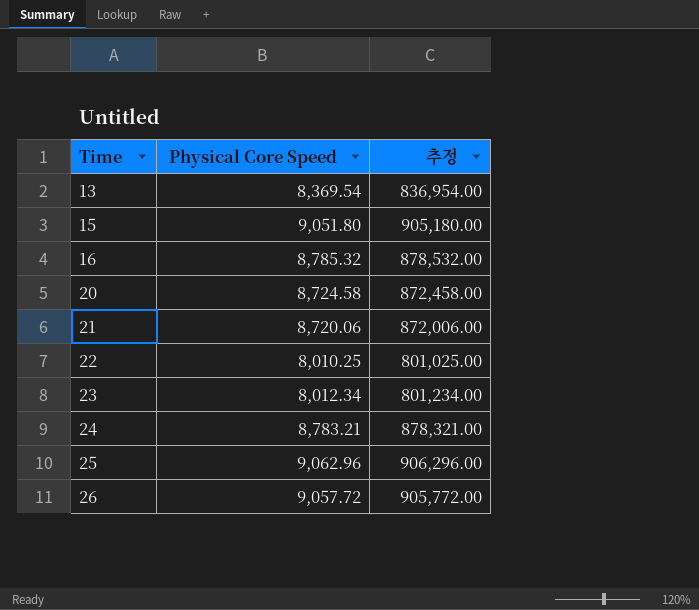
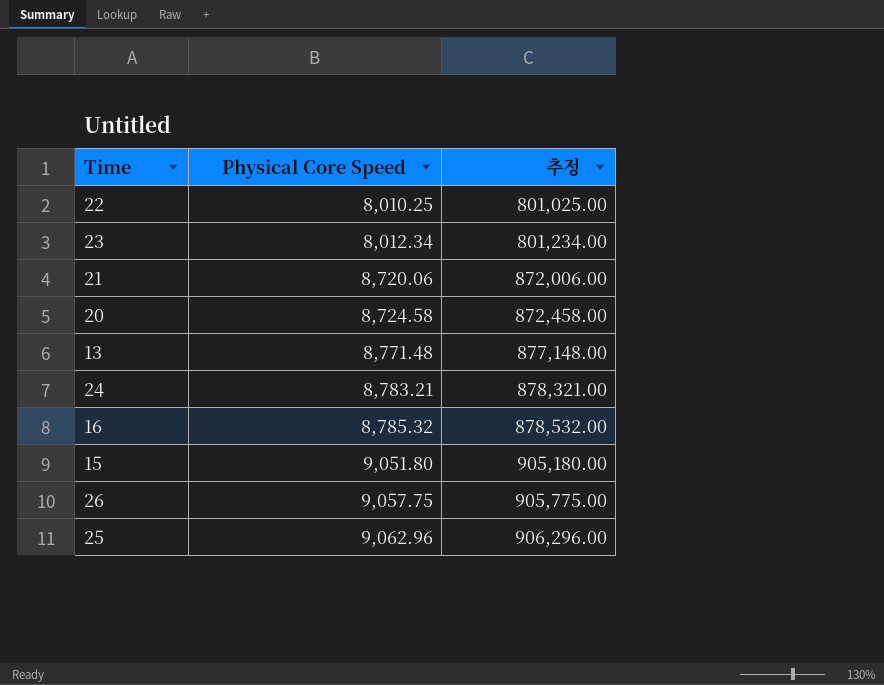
row order: Time ascending -> Physical Core Speed ascending
13 | Physical Core Speed: 8,369.54 -> 8,771.48
13 | 추정: 836,954.00 -> 877,148.00
26 | Physical Core Speed: 9,057.72 -> 9,057.75
26 | 추정: 905,772.00 -> 905,775.00

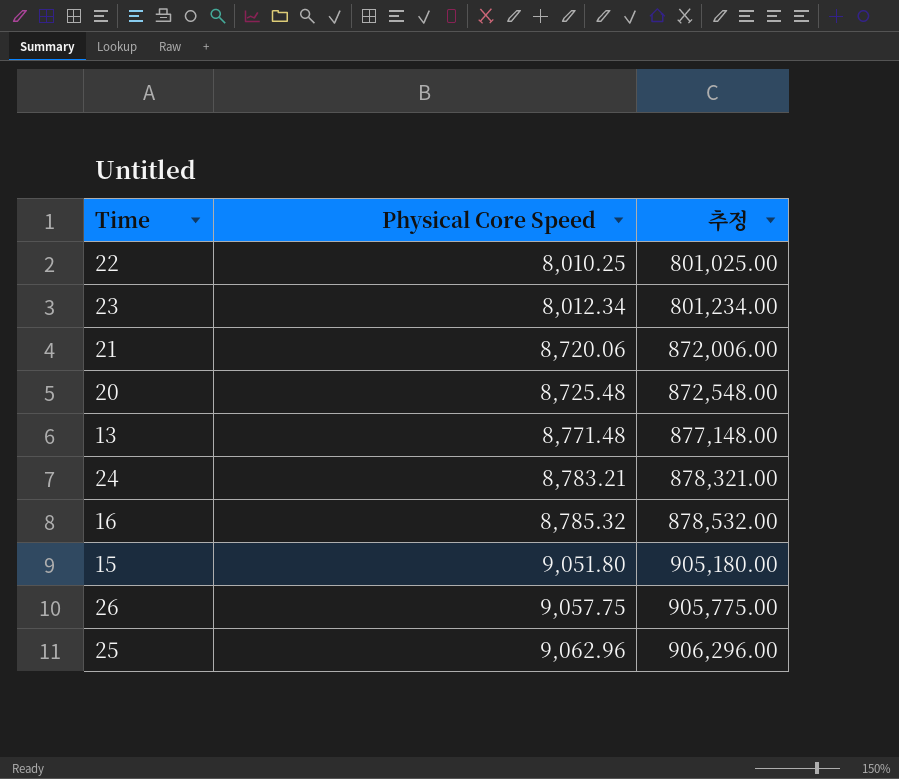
20 | Physical Core Speed: 8,724.58 -> 8,725.48
20 | 추정: 872,458.00 -> 872,548.00

